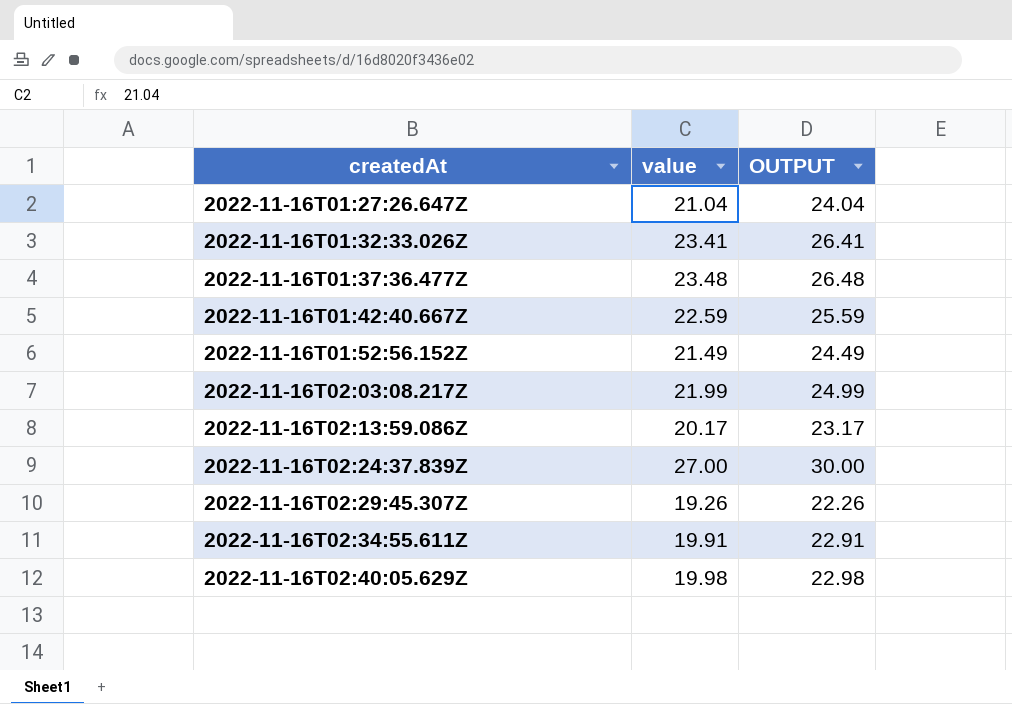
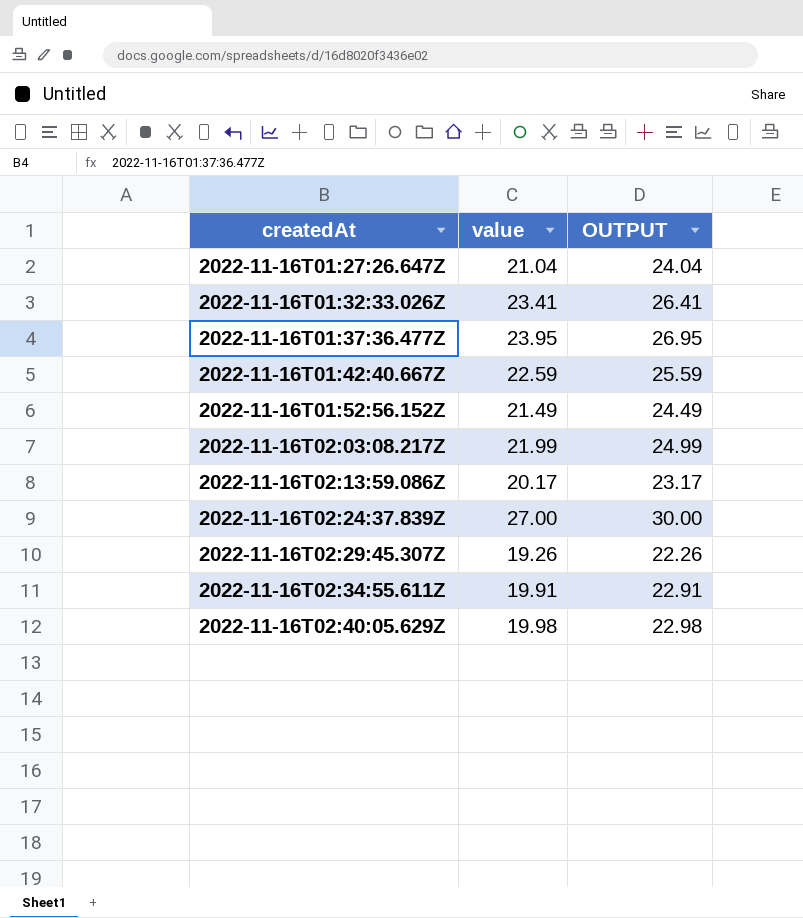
2022-11-16T01:37:36.477Z | value: 23.48 -> 23.95
2022-11-16T01:37:36.477Z | OUTPUT: 26.48 -> 26.95

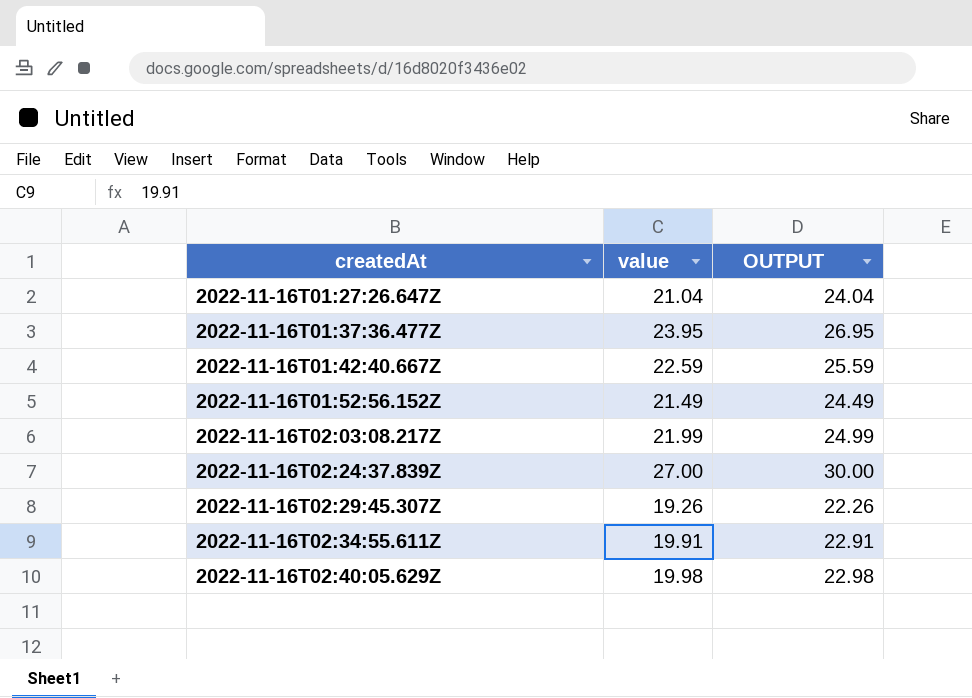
row 2022-11-16T01:32:33.026Z: 23.41 | 26.41 -> none
row 2022-11-16T02:13:59.086Z: 20.17 | 23.17 -> none

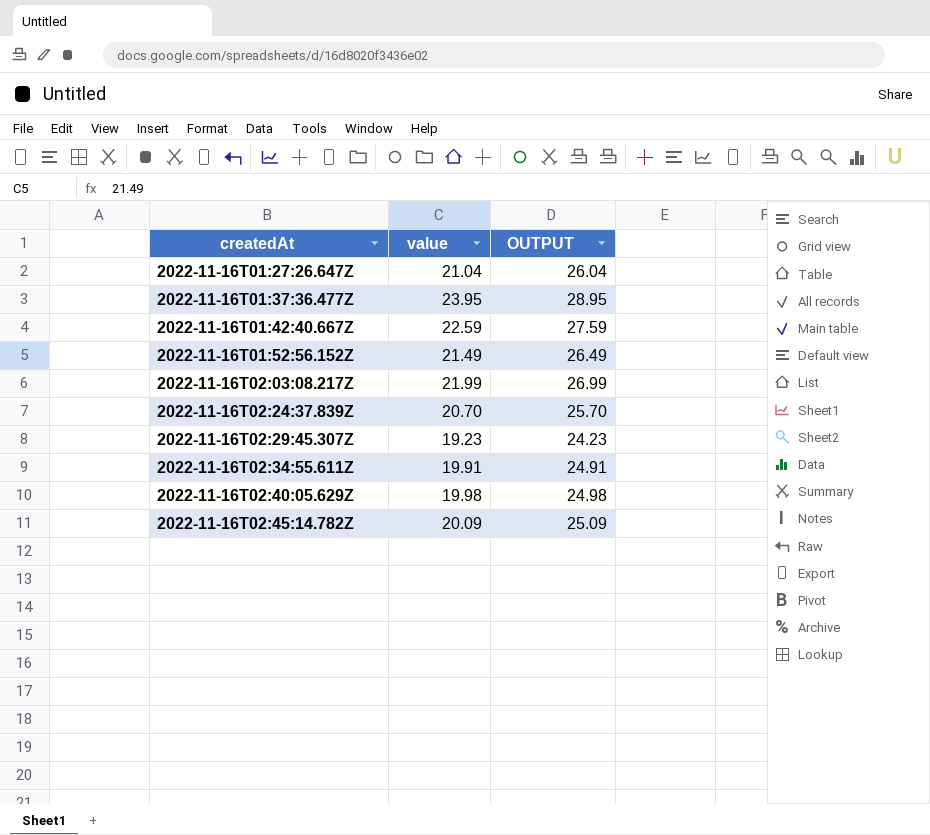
column OUTPUT | formula: [value] + 3 -> [value] + 5
2022-11-16T02:24:37.839Z | value: 27.00 -> 20.70
2022-11-16T02:29:45.307Z | value: 19.26 -> 19.23
row 2022-11-16T02:45:14.782Z: none -> 20.09 | 25.09

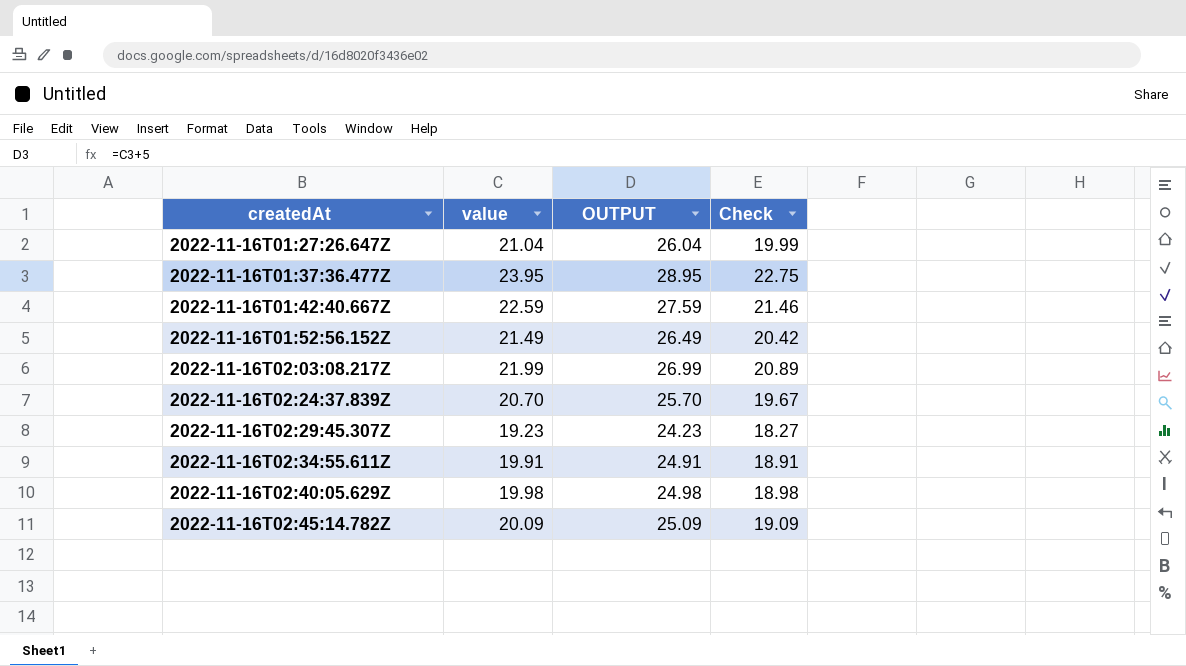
column Check | formula: none -> [value] * 0.95

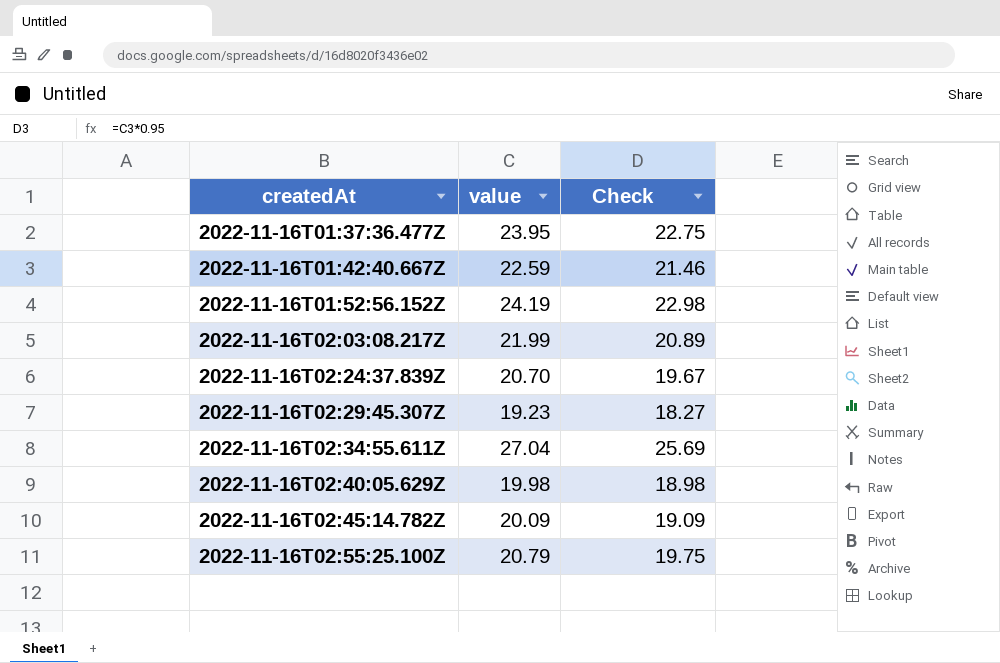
column OUTPUT | formula: [value] + 5 -> none
row 2022-11-16T01:27:26.647Z: 21.04 | 26.04 | 19.99 -> none
2022-11-16T01:52:56.152Z | value: 21.49 -> 24.19
2022-11-16T01:52:56.152Z | Check: 20.42 -> 22.98
2022-11-16T02:34:55.611Z | value: 19.91 -> 27.04
2022-11-16T02:34:55.611Z | Check: 18.91 -> 25.69
row 2022-11-16T02:55:25.100Z: none -> 20.79 | 19.75

